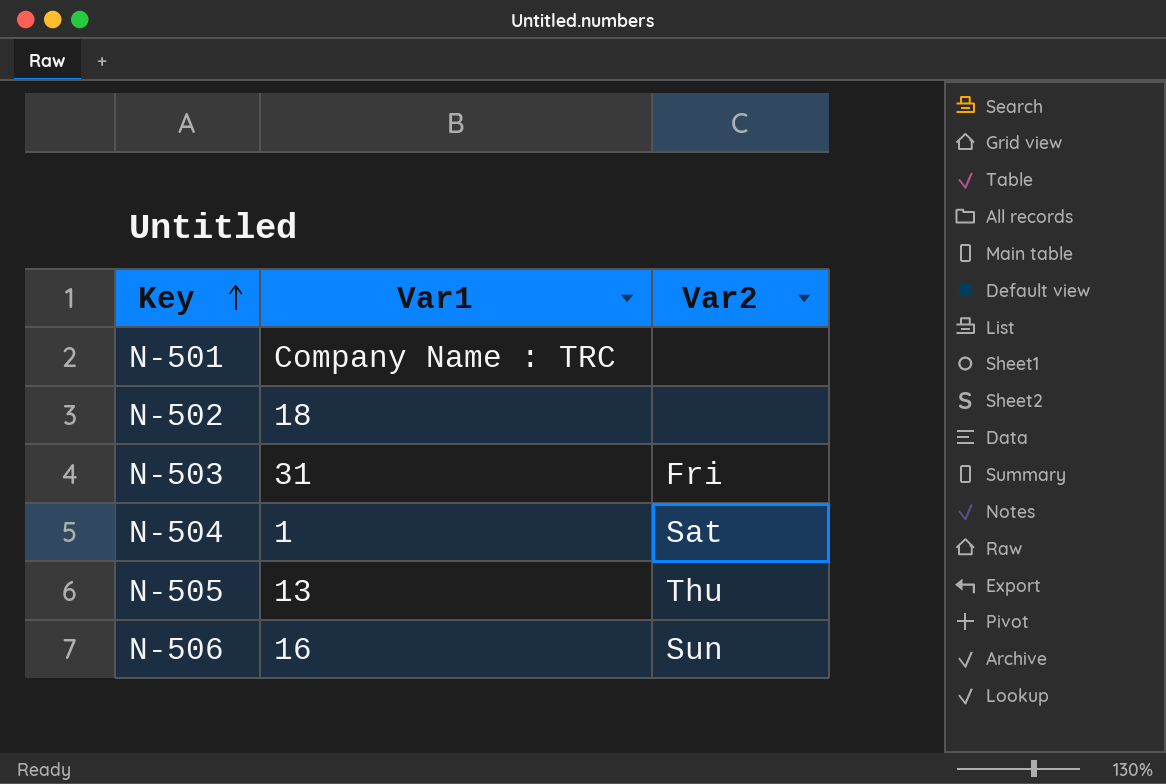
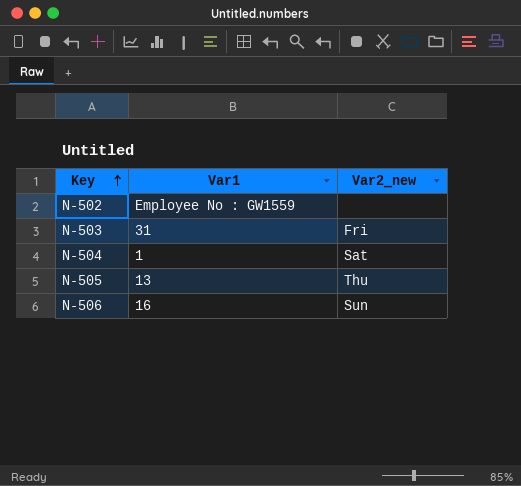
column name: Var2 -> Var2_new
row N-501: Company Name : TRC | none -> none
N-502 | Var1: 18 -> Employee No : GW1559

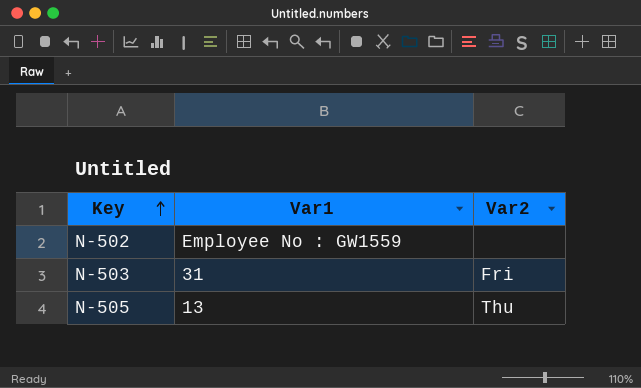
column name: Var2_new -> Var2
row N-504: 1 | Sat -> none
row N-506: 16 | Sun -> none

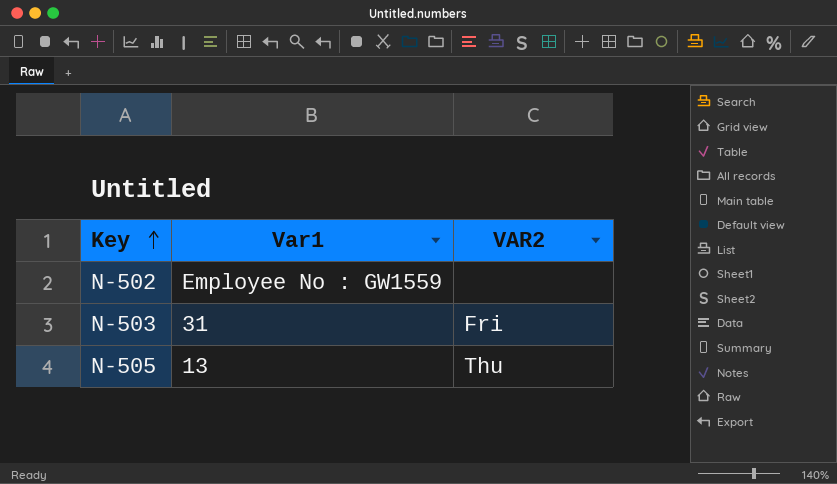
column name: Var2 -> VAR2

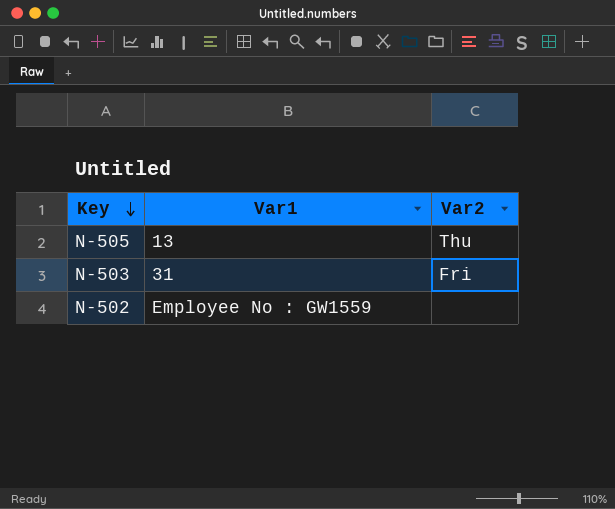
row order: Key ascending -> Key descending
column name: VAR2 -> Var2

